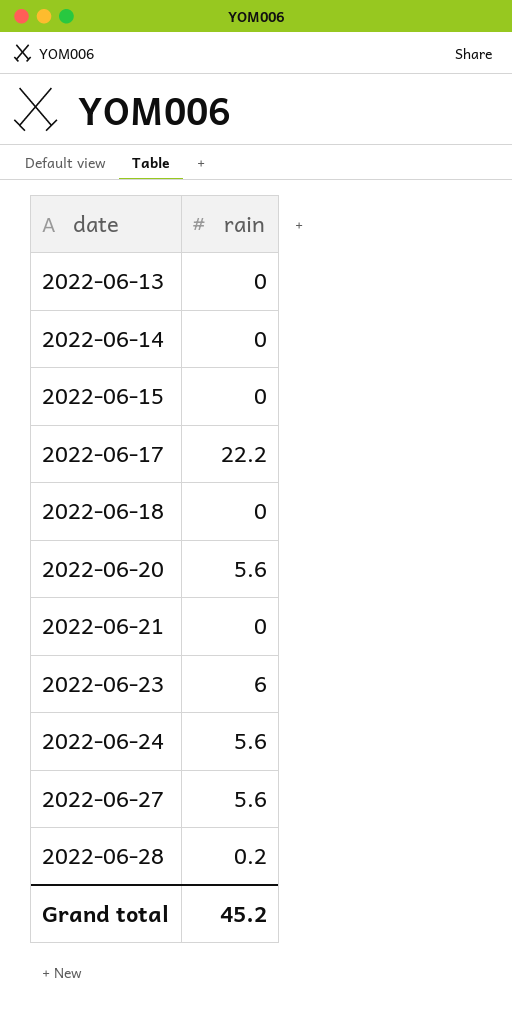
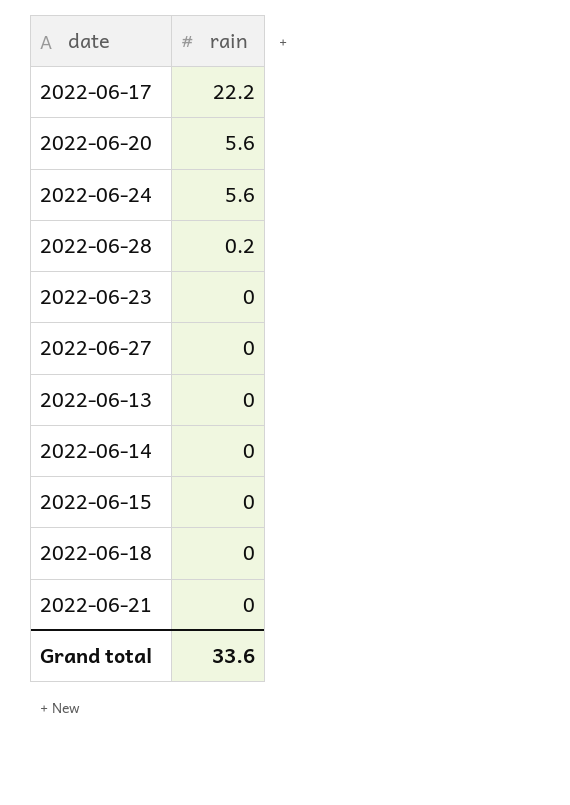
row order: date ascending -> rain descending
2022-06-23 | rain: 6 -> 0
2022-06-27 | rain: 5.6 -> 0
Grand total | rain: 45.2 -> 33.6

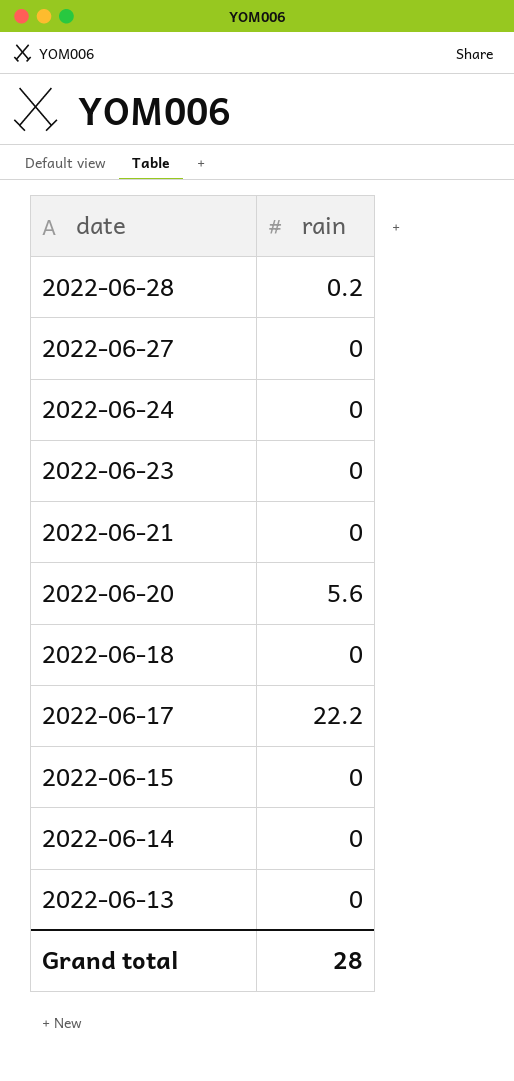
row order: rain descending -> date descending
2022-06-24 | rain: 5.6 -> 0
Grand total | rain: 33.6 -> 28

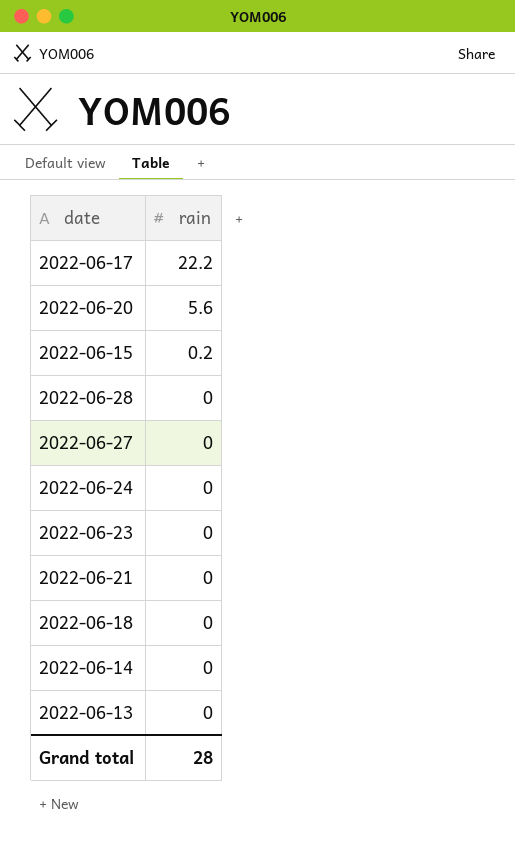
row order: date descending -> rain descending
2022-06-15 | rain: 0 -> 0.2
2022-06-28 | rain: 0.2 -> 0

